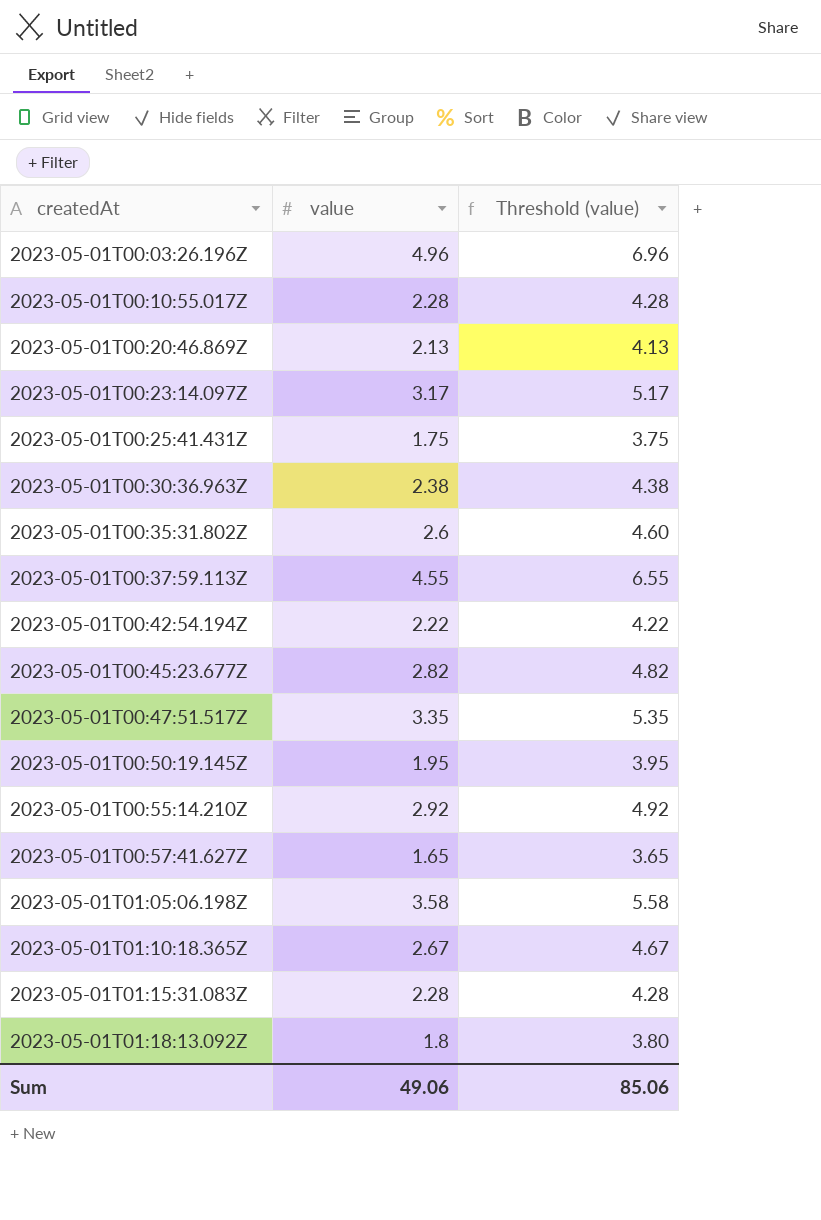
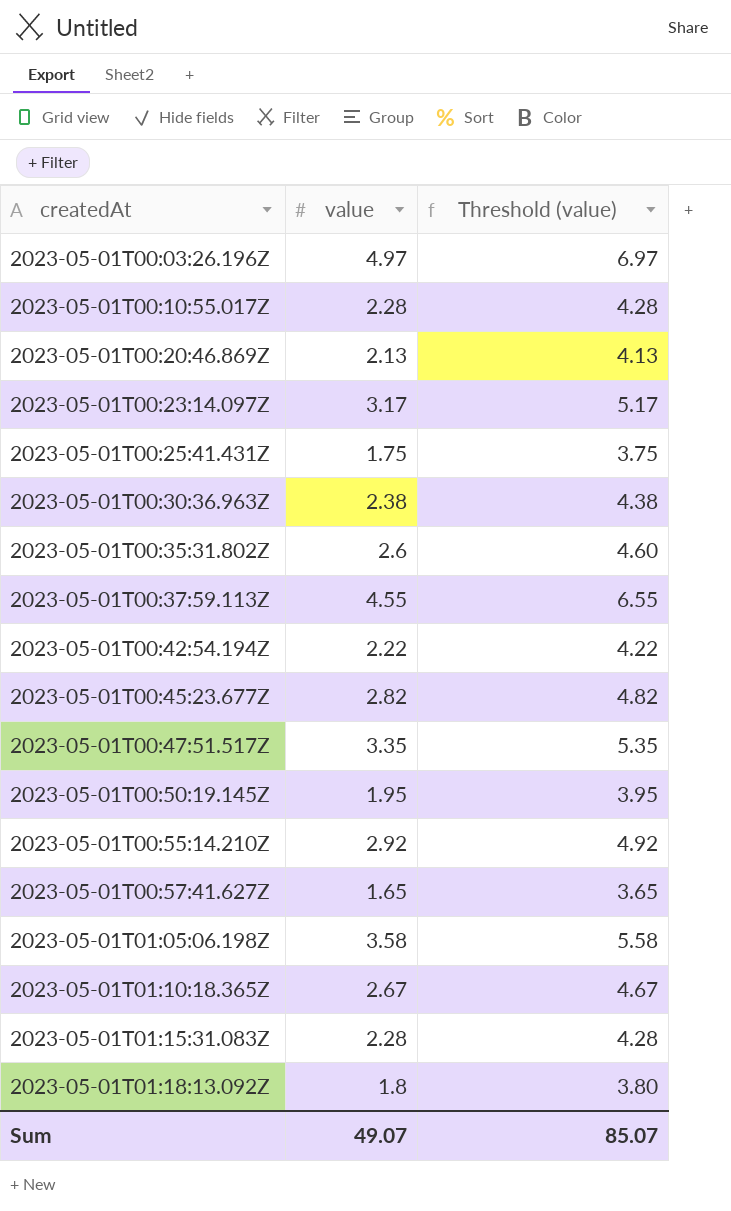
2023-05-01T00:03:26.196Z | value: 4.96 -> 4.97
2023-05-01T00:03:26.196Z | Threshold (value): 6.96 -> 6.97
Sum | value: 49.06 -> 49.07
Sum | Threshold (value): 85.06 -> 85.07

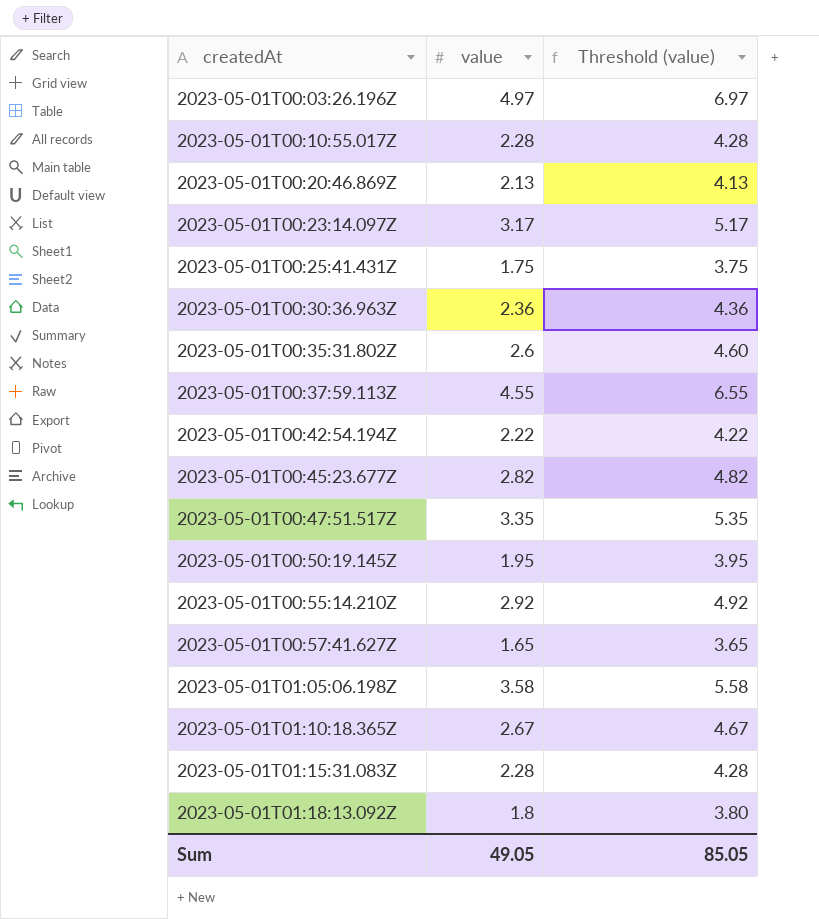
2023-05-01T00:30:36.963Z | value: 2.38 -> 2.36
2023-05-01T00:30:36.963Z | Threshold (value): 4.38 -> 4.36
Sum | value: 49.07 -> 49.05
Sum | Threshold (value): 85.07 -> 85.05

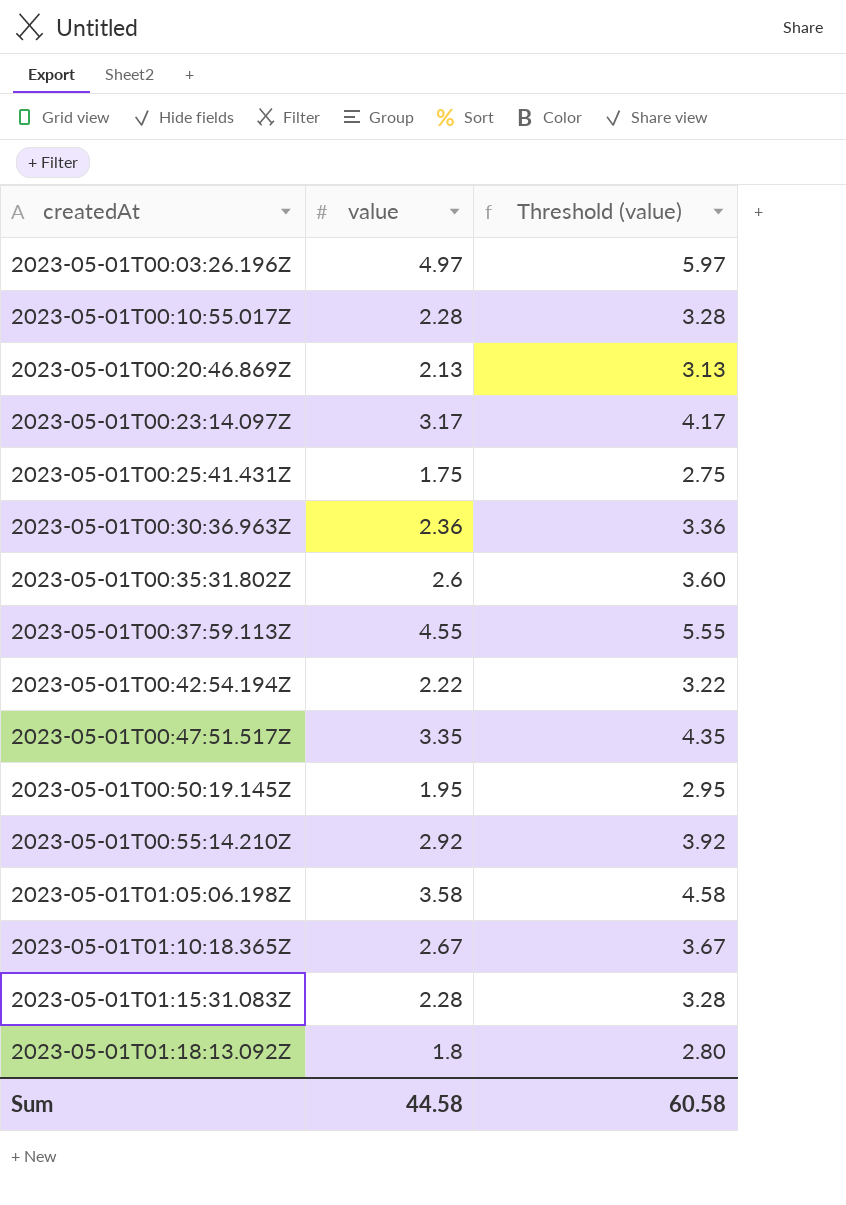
column Threshold (value) | formula: [value] + 2 -> [value] + 1
row 2023-05-01T00:45:23.677Z: 2.82 | 4.82 -> none
row 2023-05-01T00:57:41.627Z: 1.65 | 3.65 -> none
Sum | value: 49.05 -> 44.58
Sum | Threshold (value): 85.05 -> 60.58

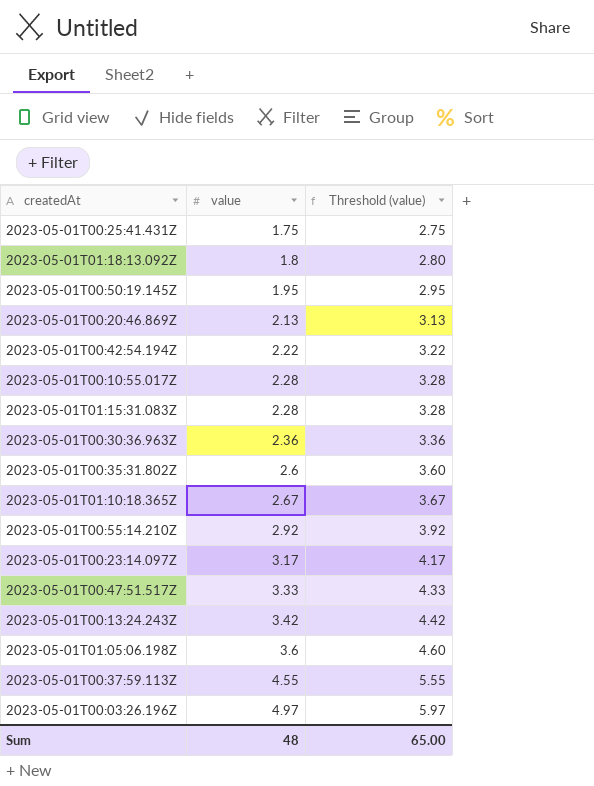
row order: createdAt ascending -> value ascending
2023-05-01T00:47:51.517Z | value: 3.35 -> 3.33
2023-05-01T00:47:51.517Z | Threshold (value): 4.35 -> 4.33
row 2023-05-01T00:13:24.243Z: none -> 3.42 | 4.42
2023-05-01T01:05:06.198Z | value: 3.58 -> 3.6
2023-05-01T01:05:06.198Z | Threshold (value): 4.58 -> 4.60
Sum | value: 44.58 -> 48
Sum | Threshold (value): 60.58 -> 65.00

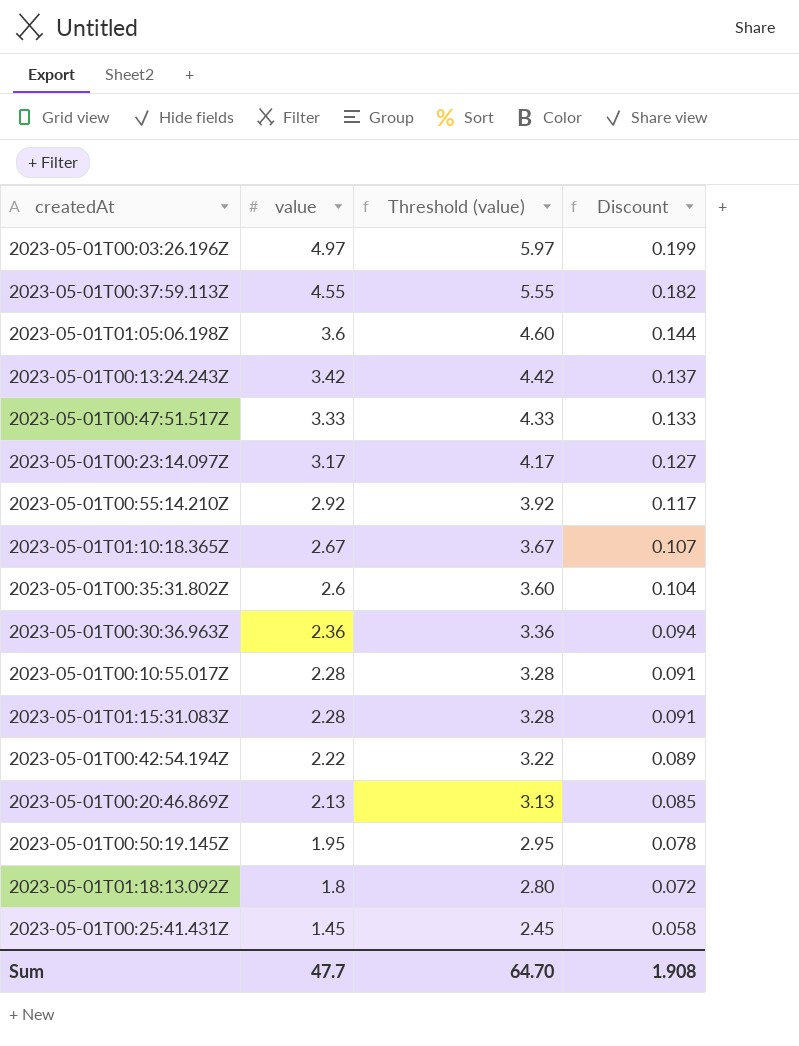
row order: value ascending -> value descending
column Discount | formula: none -> [value] * 0.04
2023-05-01T00:25:41.431Z | value: 1.75 -> 1.45
2023-05-01T00:25:41.431Z | Threshold (value): 2.75 -> 2.45
Sum | value: 48 -> 47.7
Sum | Threshold (value): 65.00 -> 64.70

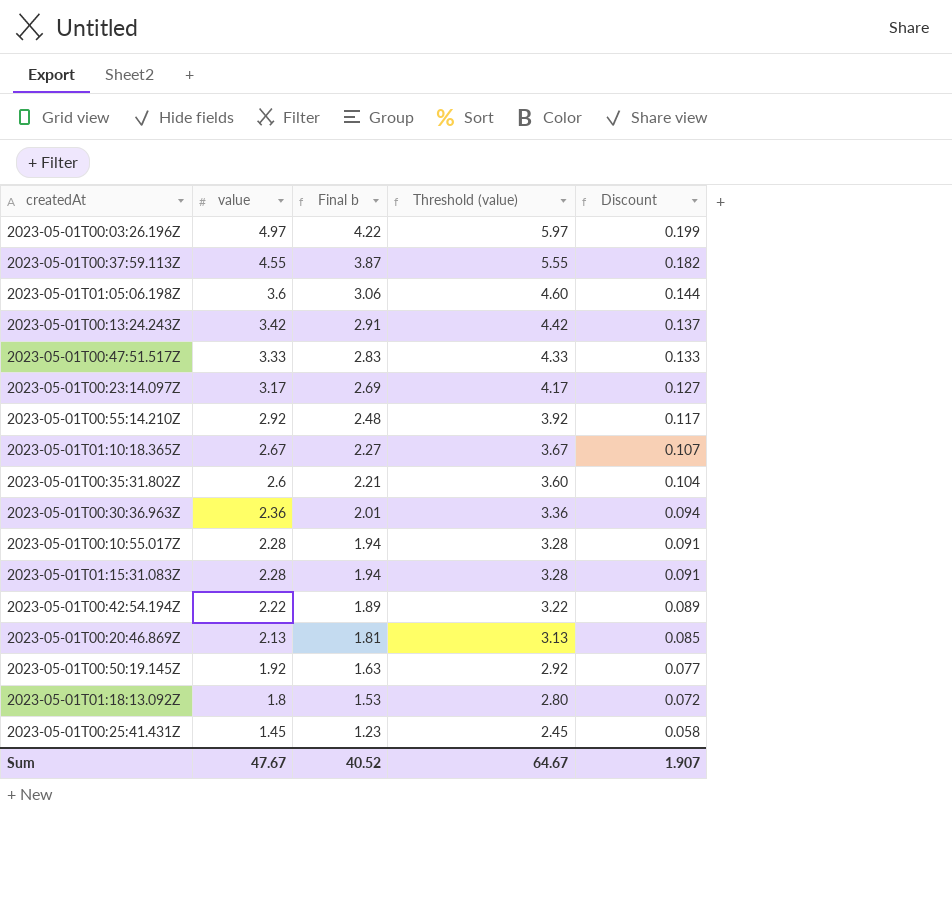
column Final b | formula: none -> [value] * 0.85
2023-05-01T00:50:19.145Z | value: 1.95 -> 1.92
2023-05-01T00:50:19.145Z | Threshold (value): 2.95 -> 2.92
2023-05-01T00:50:19.145Z | Discount: 0.078 -> 0.077
Sum | value: 47.7 -> 47.67
Sum | Threshold (value): 64.70 -> 64.67
Sum | Discount: 1.908 -> 1.907

